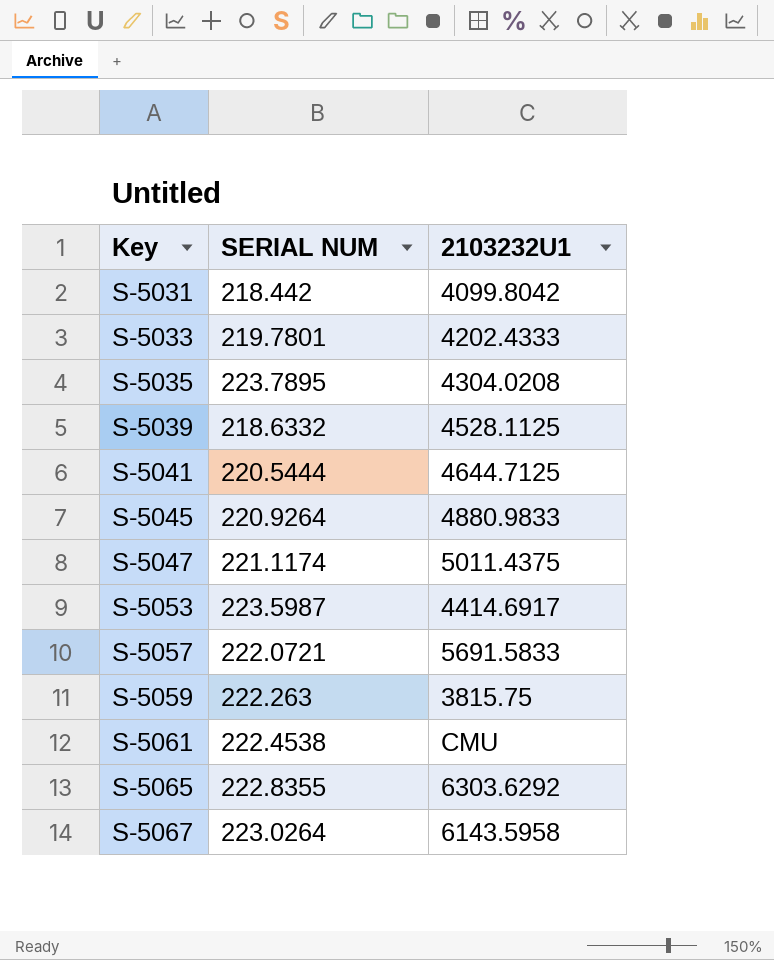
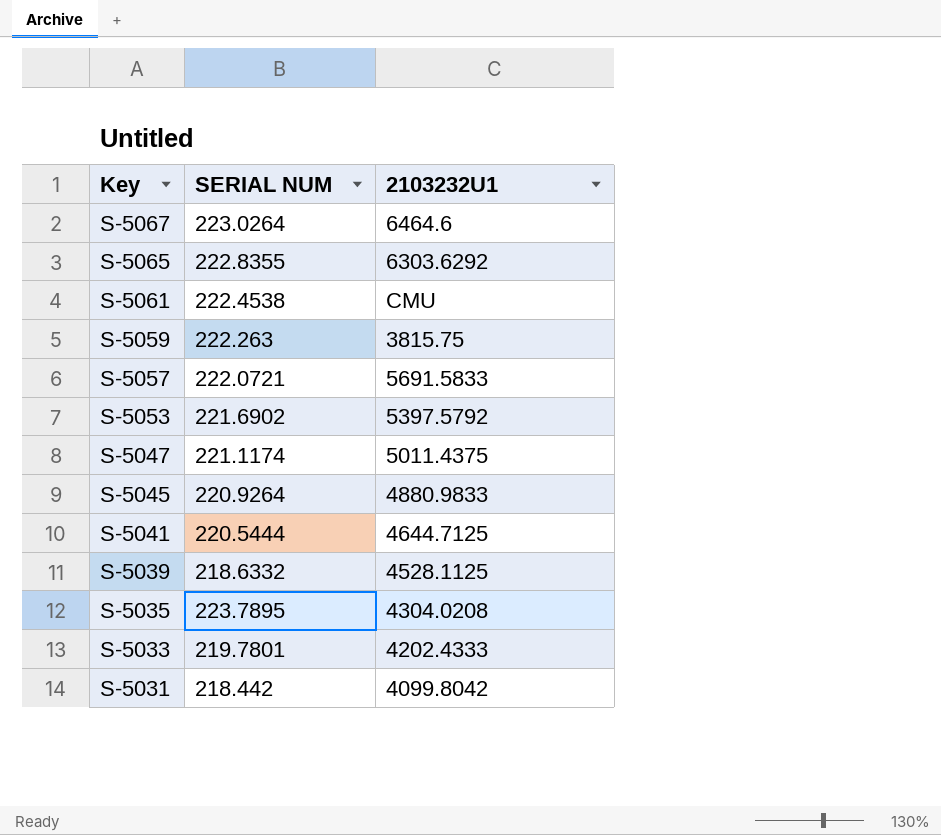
row order: Key ascending -> Key descending
S-5067 | 2103232U1: 6143.5958 -> 6464.6
S-5053 | SERIAL NUM: 223.5987 -> 221.6902
S-5053 | 2103232U1: 4414.6917 -> 5397.5792

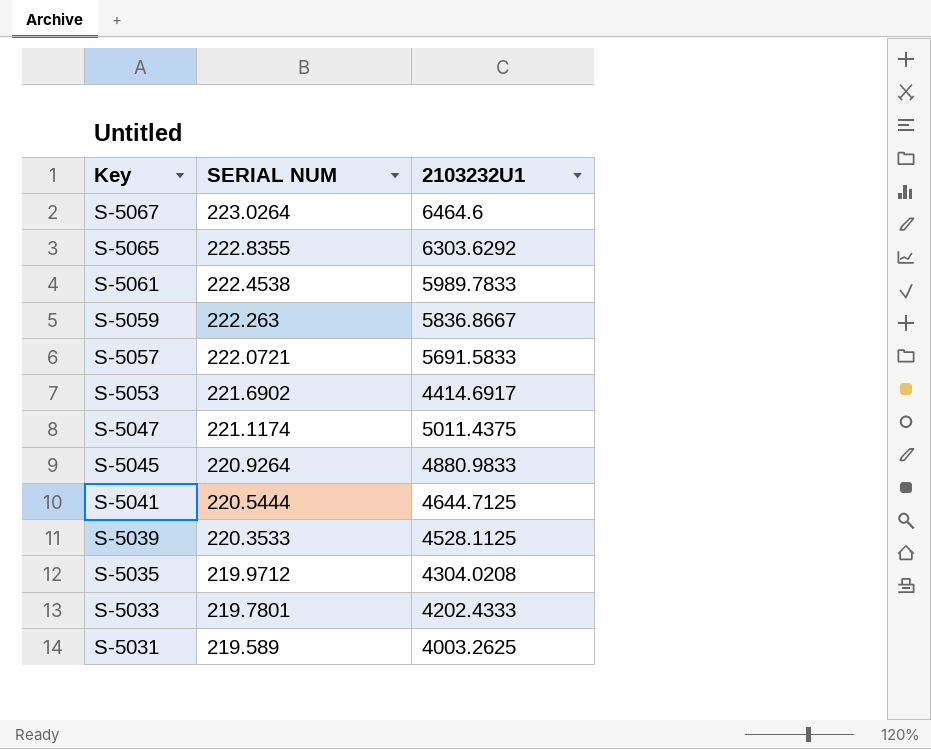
S-5061 | 2103232U1: CMU -> 5989.7833
S-5059 | 2103232U1: 3815.75 -> 5836.8667
S-5053 | 2103232U1: 5397.5792 -> 4414.6917
S-5039 | SERIAL NUM: 218.6332 -> 220.3533
S-5035 | SERIAL NUM: 223.7895 -> 219.9712
S-5031 | SERIAL NUM: 218.442 -> 219.589
S-5031 | 2103232U1: 4099.8042 -> 4003.2625

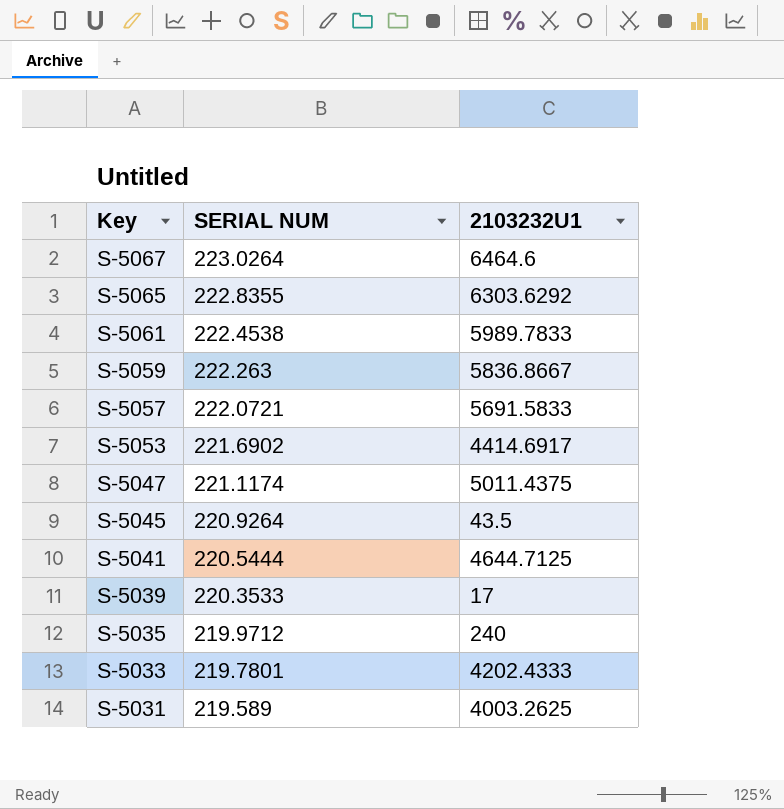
S-5045 | 2103232U1: 4880.9833 -> 43.5
S-5039 | 2103232U1: 4528.1125 -> 17
S-5035 | 2103232U1: 4304.0208 -> 240

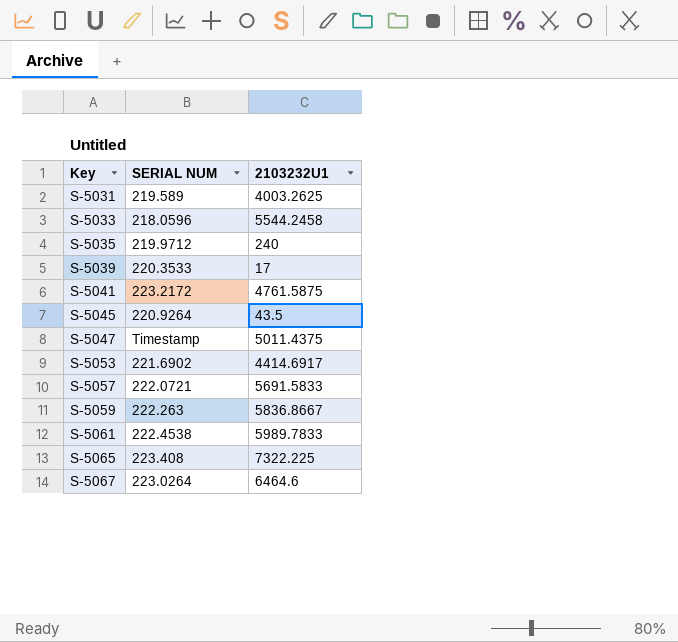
row order: Key descending -> Key ascending
S-5033 | SERIAL NUM: 219.7801 -> 218.0596
S-5033 | 2103232U1: 4202.4333 -> 5544.2458
S-5041 | SERIAL NUM: 220.5444 -> 223.2172
S-5041 | 2103232U1: 4644.7125 -> 4761.5875
S-5047 | SERIAL NUM: 221.1174 -> Timestamp
S-5065 | SERIAL NUM: 222.8355 -> 223.408
S-5065 | 2103232U1: 6303.6292 -> 7322.225

